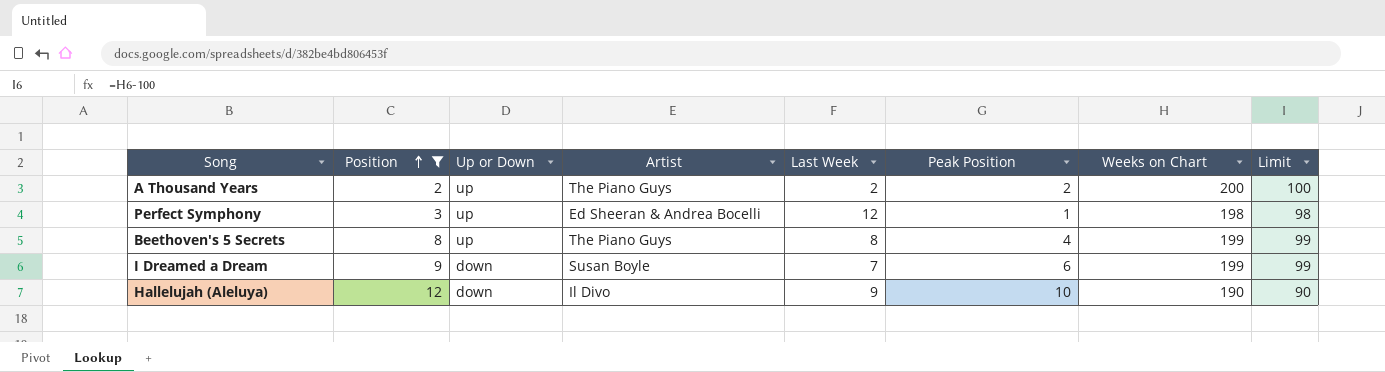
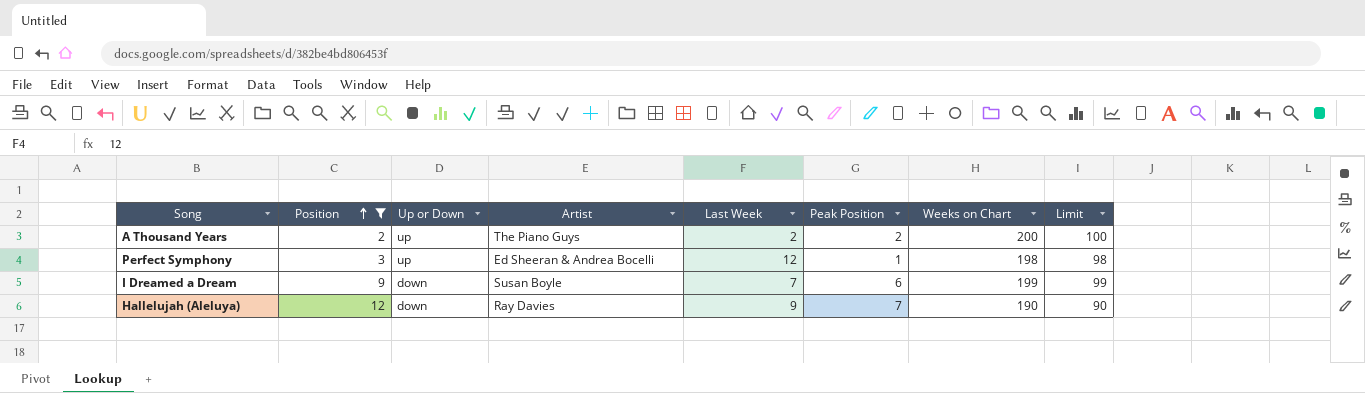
row Beethoven's 5 Secrets: 8 | up | The Piano Guys | 8 | 4 | 199 | 99 -> none
Hallelujah (Aleluya) | Artist: Il Divo -> Ray Davies
Hallelujah (Aleluya) | Peak Position: 10 -> 7

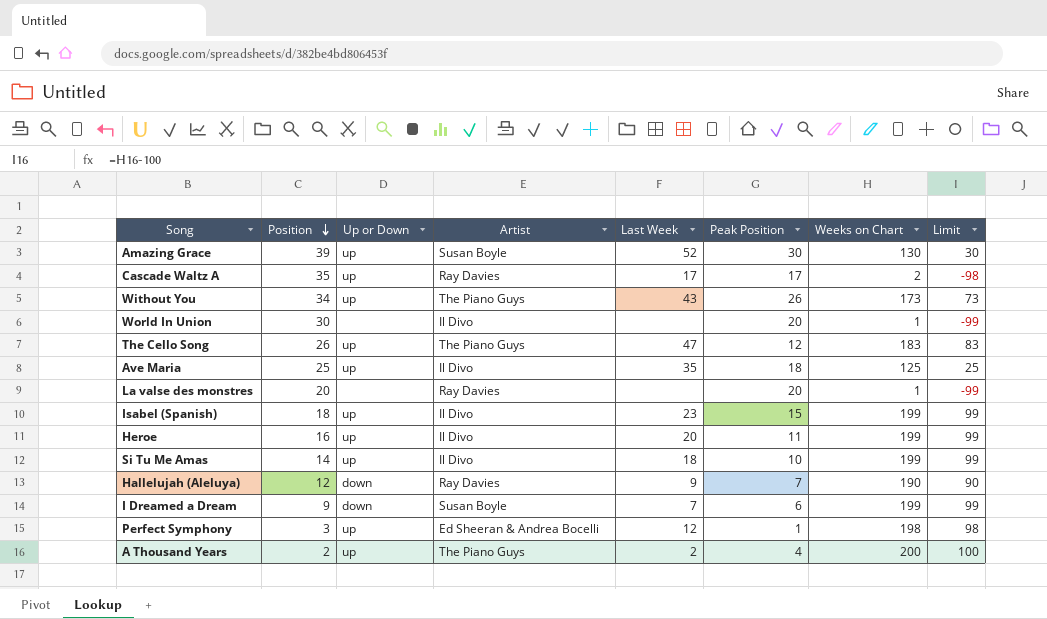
filter: Position <= 12 -> none
row order: Position ascending -> Position descending
A Thousand Years | Peak Position: 2 -> 4

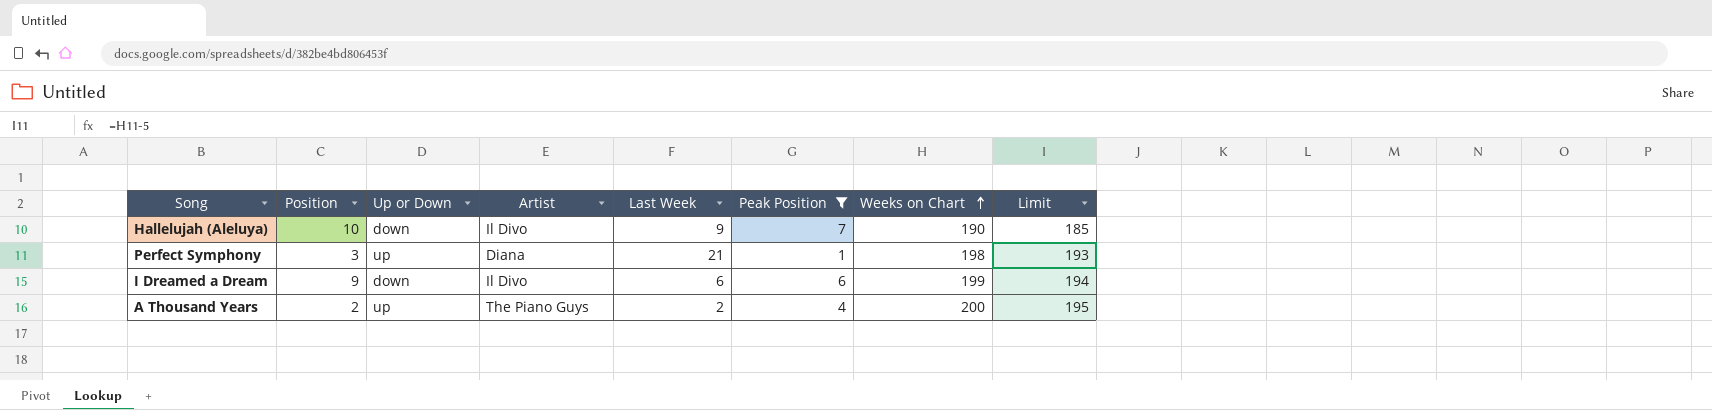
filter: none -> Peak Position <= 7
row order: Position descending -> Weeks on Chart ascending
column Limit | formula: [Weeks on Chart] - 100 -> [Weeks on Chart] - 5
Hallelujah (Aleluya) | Position: 12 -> 10
Hallelujah (Aleluya) | Artist: Ray Davies -> Il Divo
Perfect Symphony | Artist: Ed Sheeran & Andrea Bocelli -> Diana
Perfect Symphony | Last Week: 12 -> 21
I Dreamed a Dream | Artist: Susan Boyle -> Il Divo
I Dreamed a Dream | Last Week: 7 -> 6

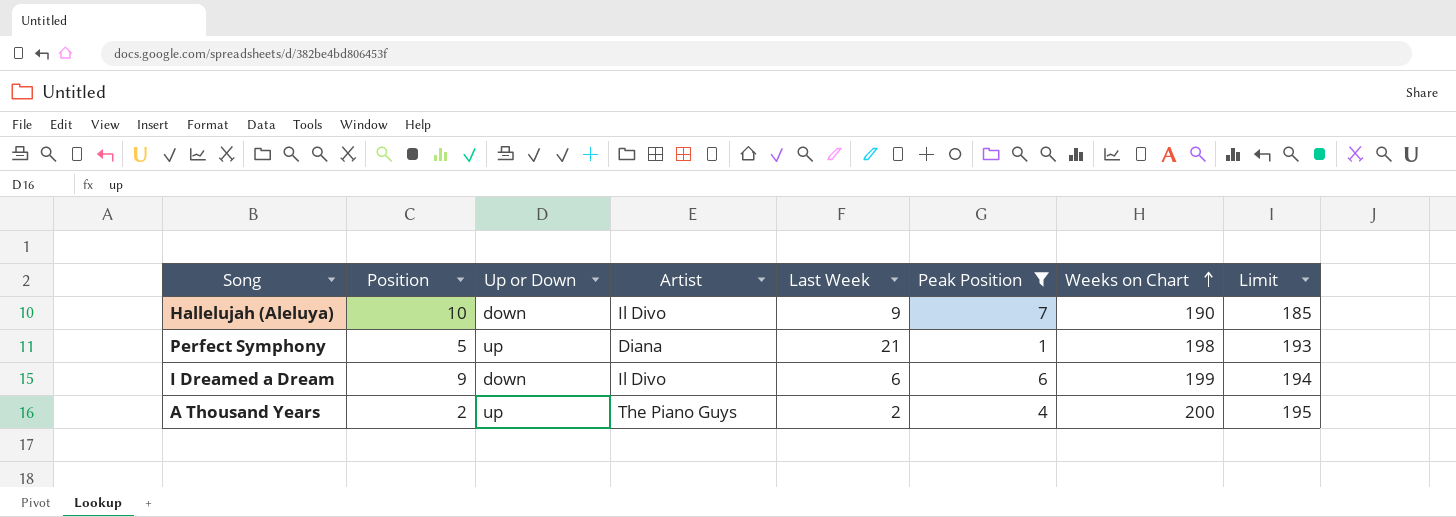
Perfect Symphony | Position: 3 -> 5

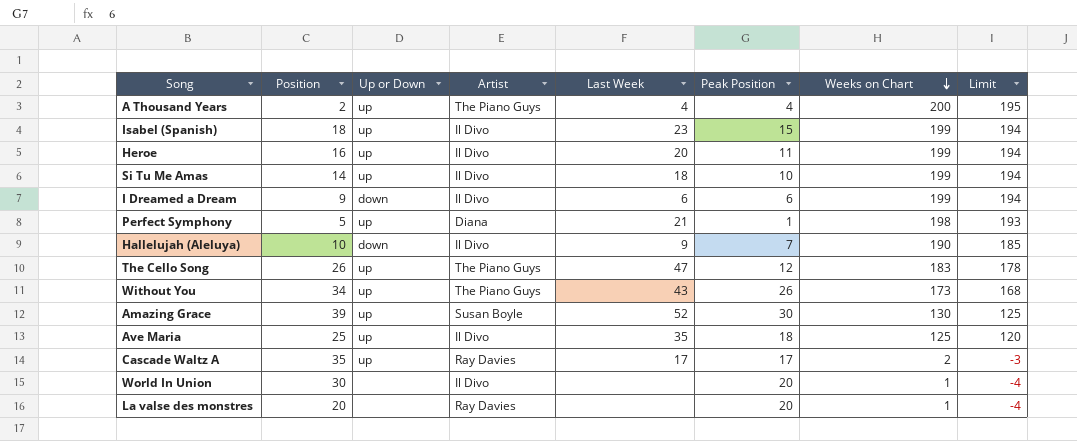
filter: Peak Position <= 7 -> none
row order: Weeks on Chart ascending -> Weeks on Chart descending
A Thousand Years | Last Week: 2 -> 4

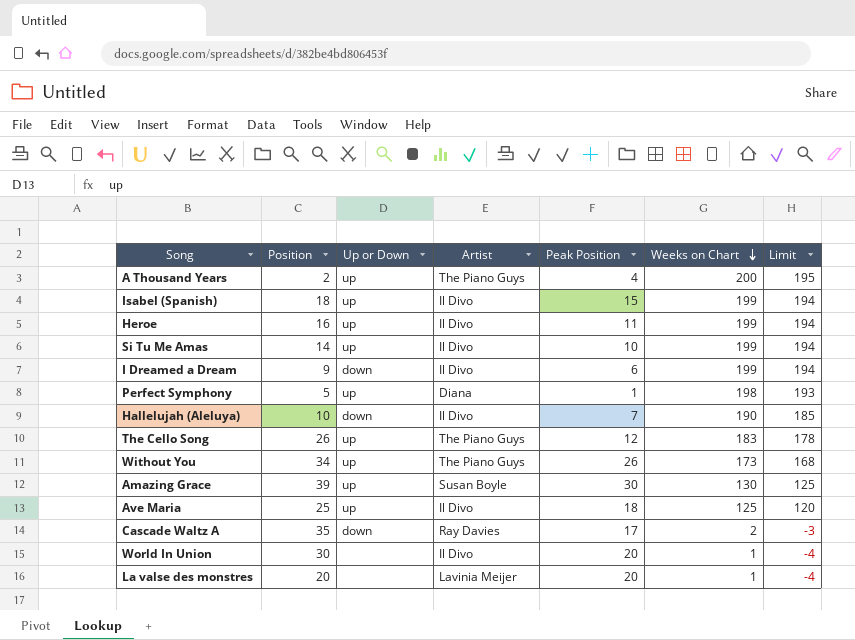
column Last Week | position: 5 -> none
Cascade Waltz A | Up or Down: up -> down
La valse des monstres | Artist: Ray Davies -> Lavinia Meijer

